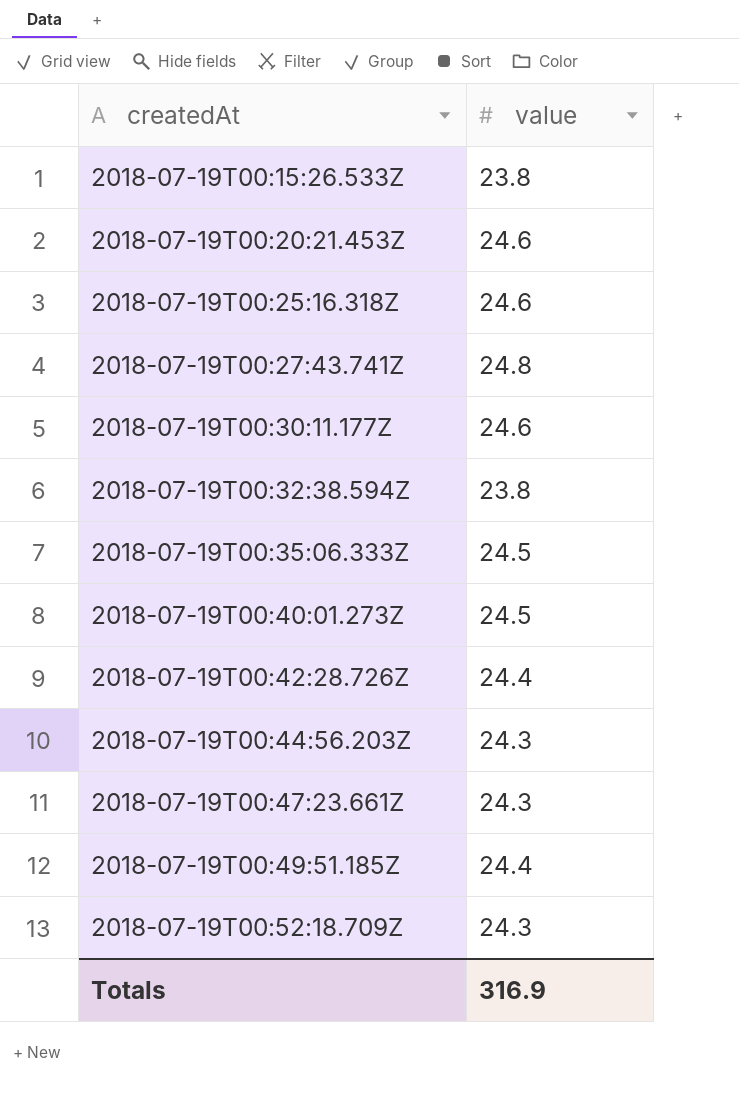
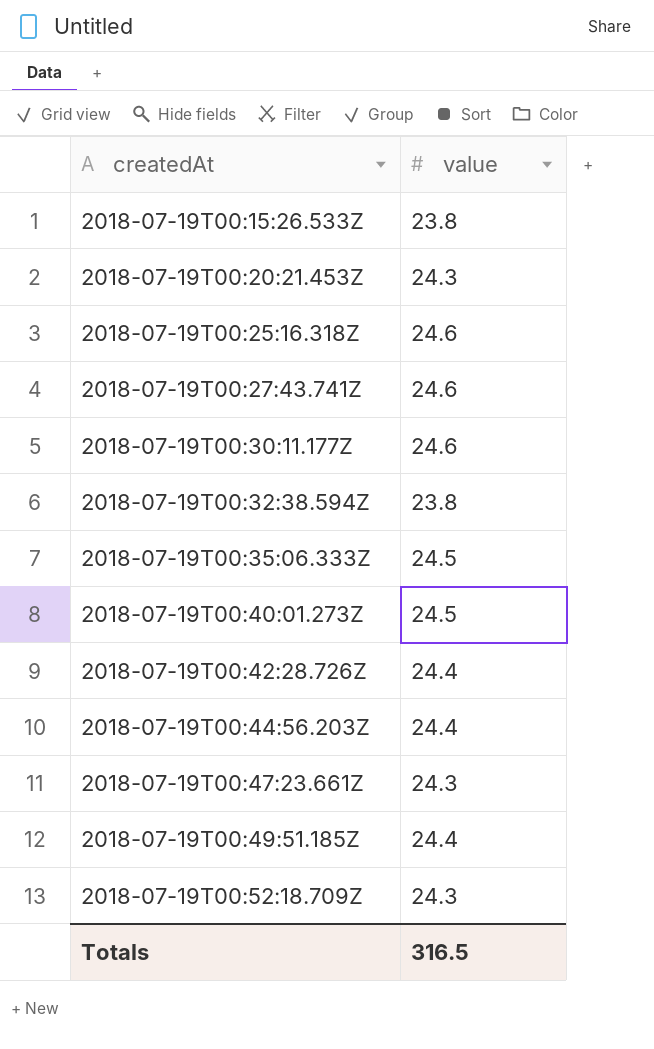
2018-07-19T00:20:21.453Z | value: 24.6 -> 24.3
2018-07-19T00:27:43.741Z | value: 24.8 -> 24.6
2018-07-19T00:44:56.203Z | value: 24.3 -> 24.4
Totals | value: 316.9 -> 316.5

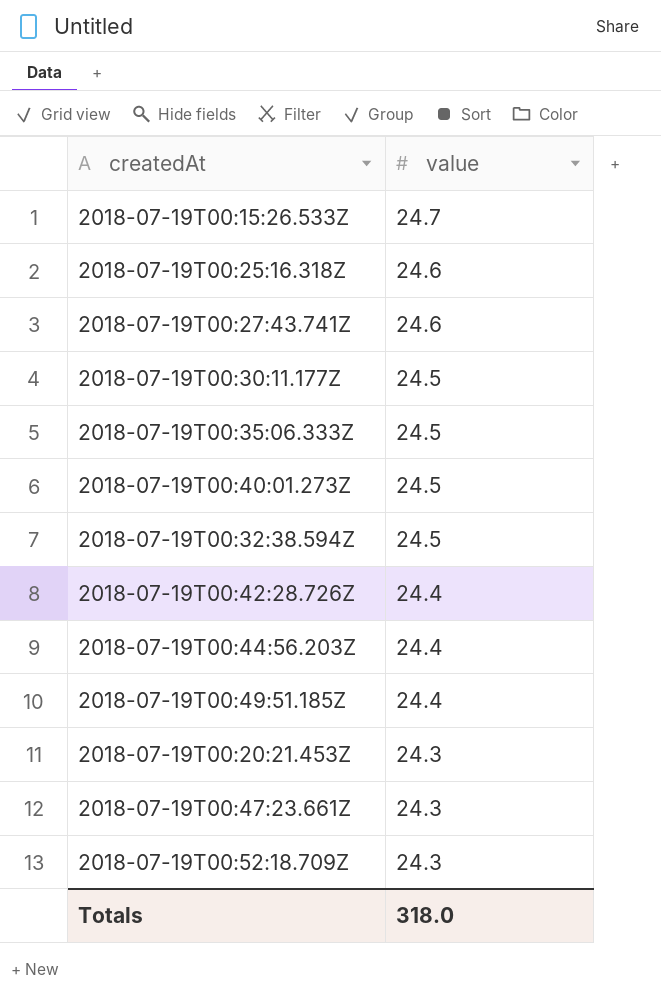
row order: createdAt ascending -> value descending
2018-07-19T00:15:26.533Z | value: 23.8 -> 24.7
2018-07-19T00:30:11.177Z | value: 24.6 -> 24.5
2018-07-19T00:32:38.594Z | value: 23.8 -> 24.5
Totals | value: 316.5 -> 318.0

